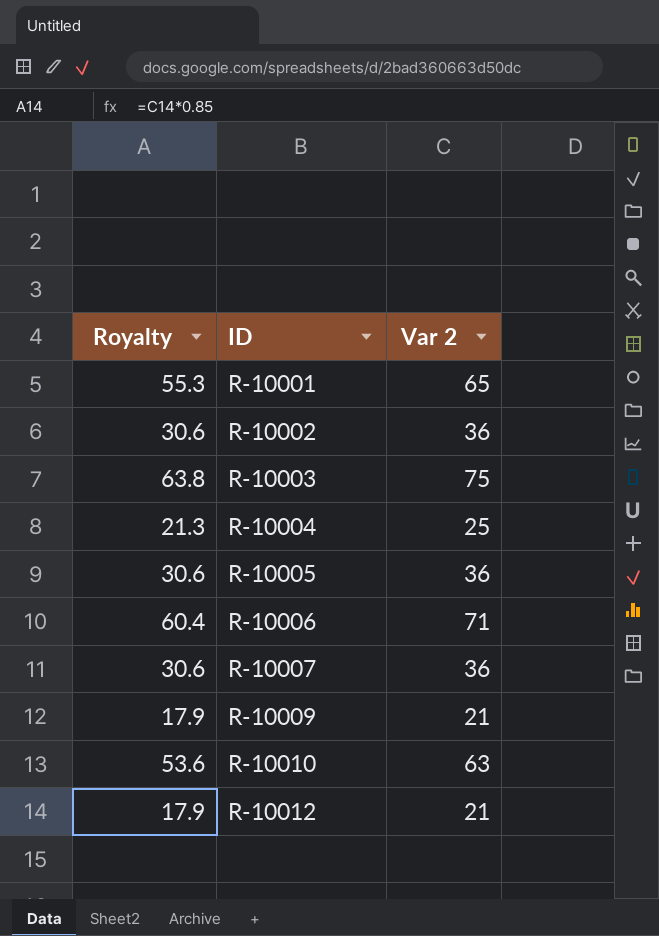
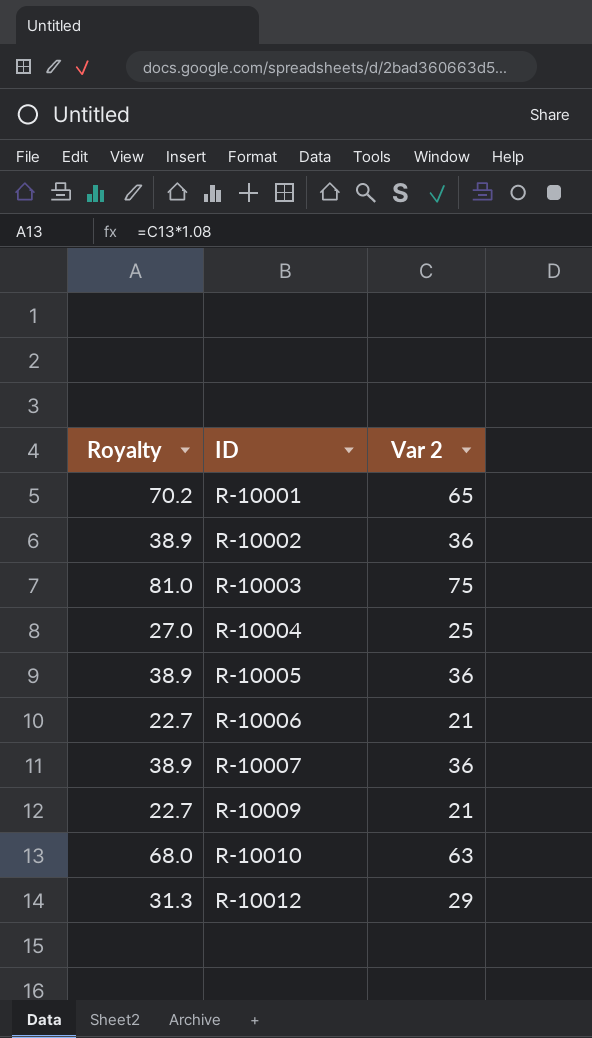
column Royalty | formula: [Var 2] * 0.85 -> [Var 2] * 1.08
R-10006 | Var 2: 71 -> 21
R-10012 | Var 2: 21 -> 29

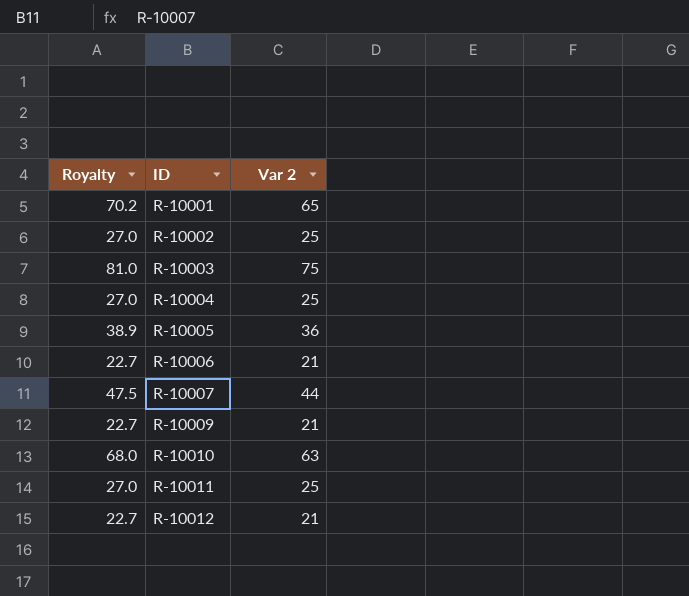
R-10002 | Royalty: 38.9 -> 27.0
R-10002 | Var 2: 36 -> 25
R-10007 | Royalty: 38.9 -> 47.5
R-10007 | Var 2: 36 -> 44
row R-10011: none -> 27.0 | 25
R-10012 | Royalty: 31.3 -> 22.7
R-10012 | Var 2: 29 -> 21

